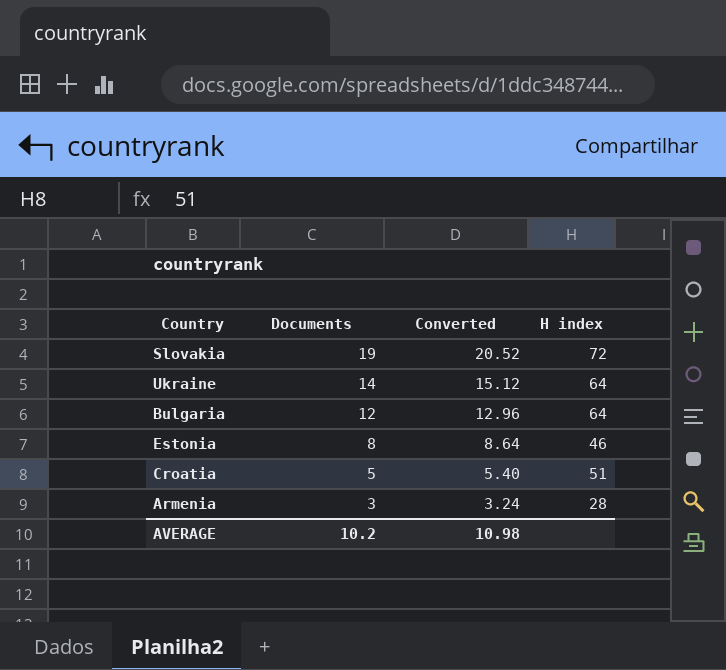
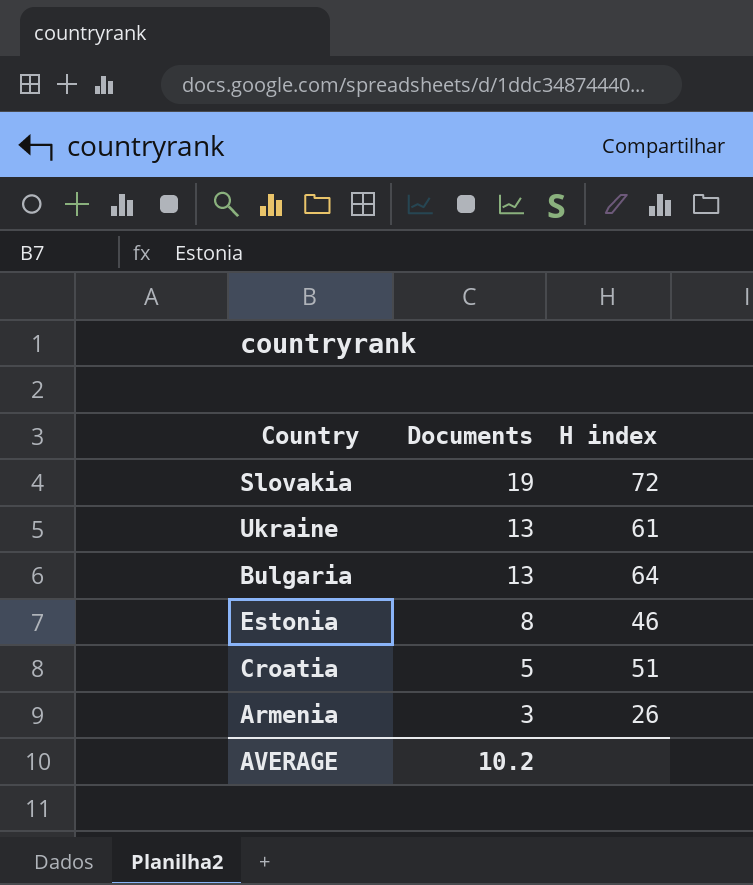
column Converted | formula: [Documents] * 1.08 -> none
Ukraine | Documents: 14 -> 13
Ukraine | H index: 64 -> 61
Bulgaria | Documents: 12 -> 13
Armenia | H index: 28 -> 26

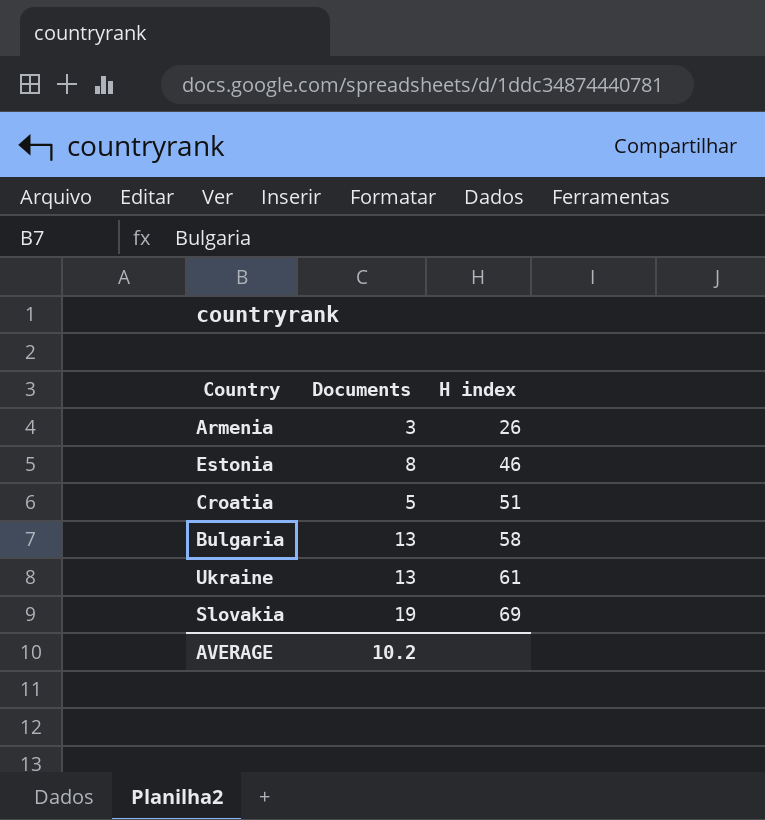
row order: Documents descending -> H index ascending
Bulgaria | H index: 64 -> 58
Slovakia | H index: 72 -> 69

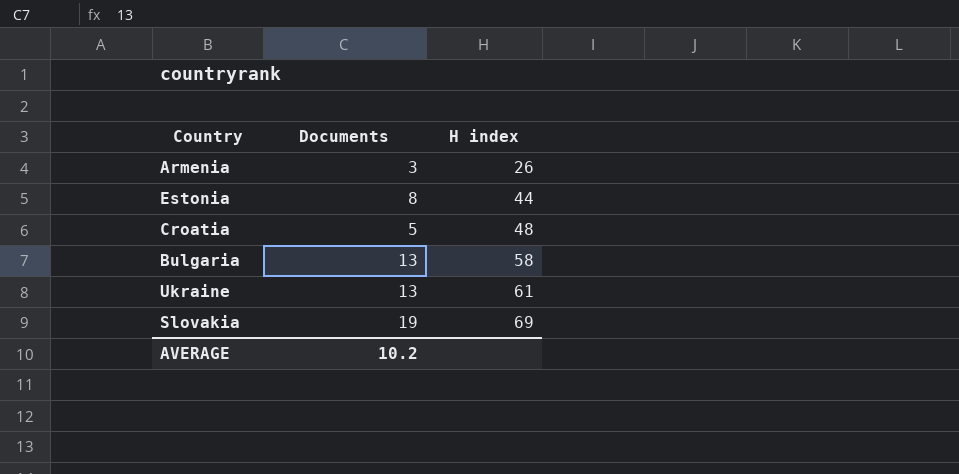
Estonia | H index: 46 -> 44
Croatia | H index: 51 -> 48

